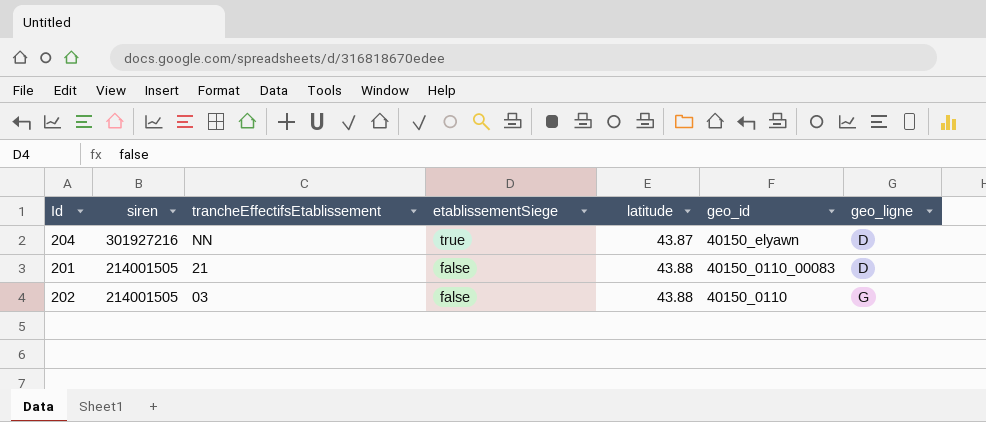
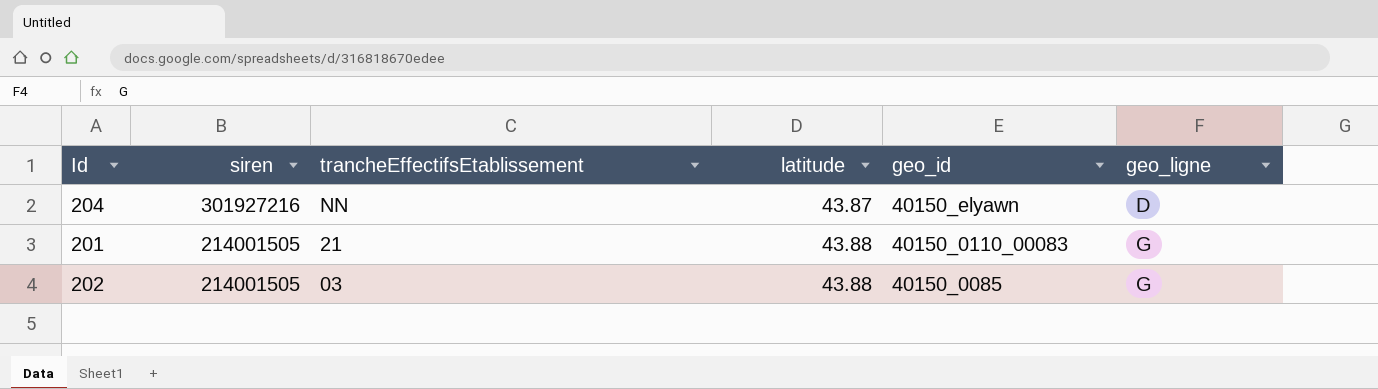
column etablissementSiege | position: 4 -> none
201 | geo_ligne: D -> G
202 | geo_id: 40150_0110 -> 40150_0085

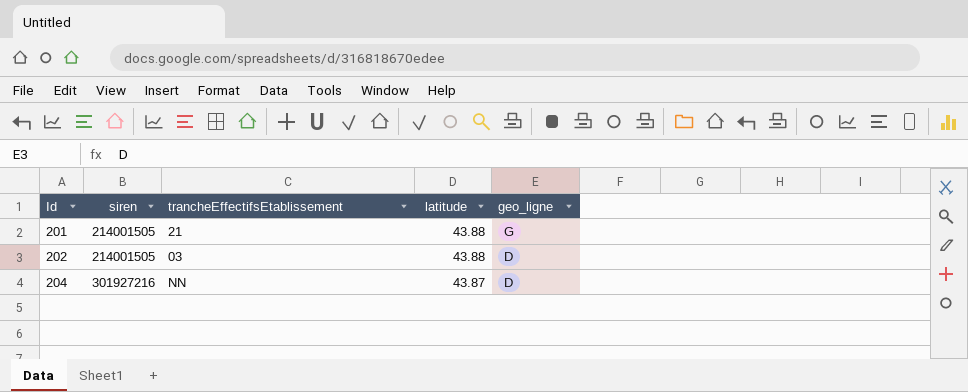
row order: siren descending -> Id ascending
column geo_id | position: 5 -> none
202 | geo_ligne: G -> D

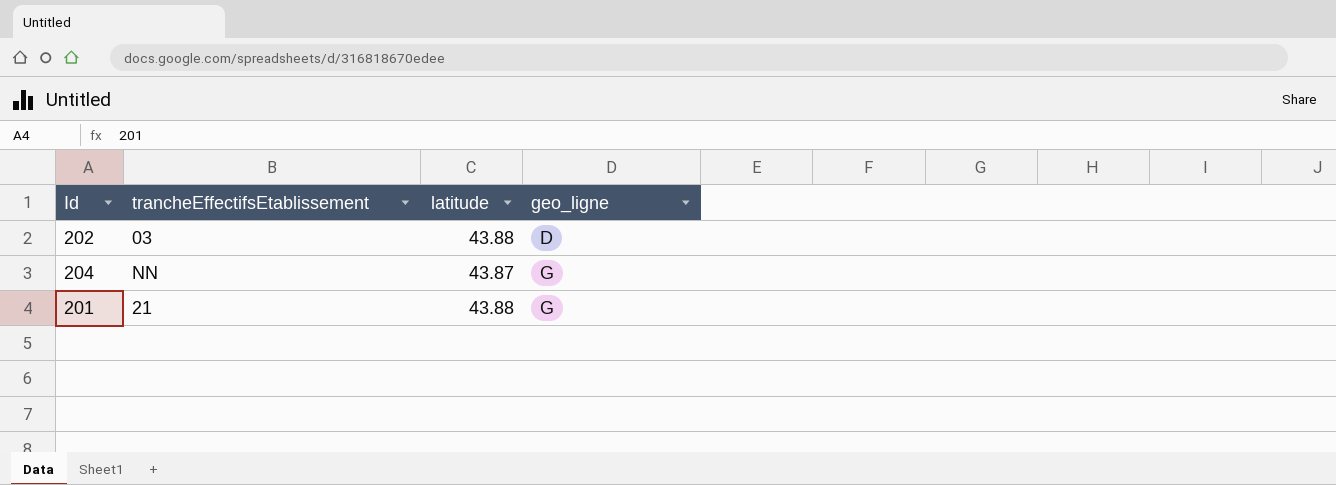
row order: Id ascending -> geo_ligne ascending
column siren | position: 2 -> none
204 | geo_ligne: D -> G

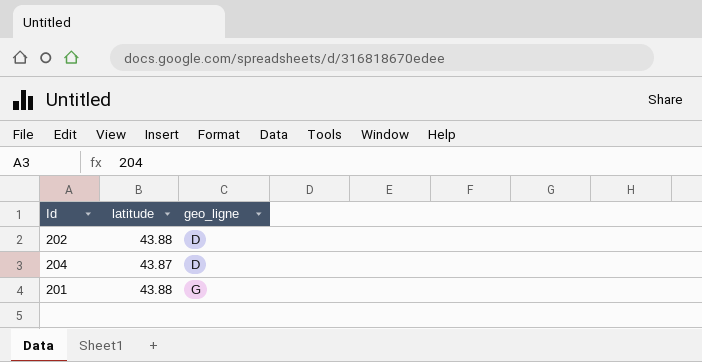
column trancheEffectifsEtablissement | position: 2 -> none
204 | geo_ligne: G -> D

